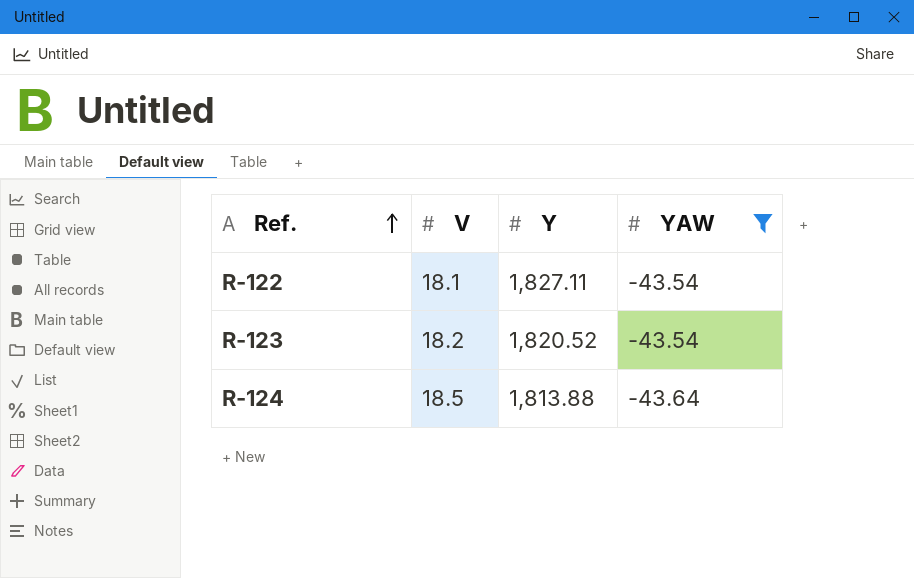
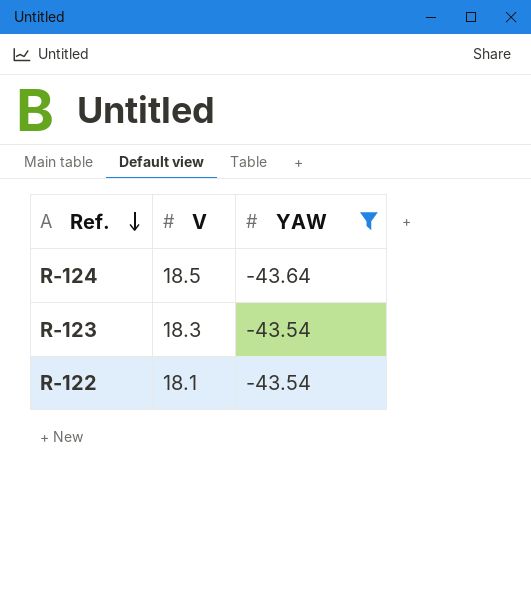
row order: Ref. ascending -> Ref. descending
column Y | position: 3 -> none
R-123 | V: 18.2 -> 18.3

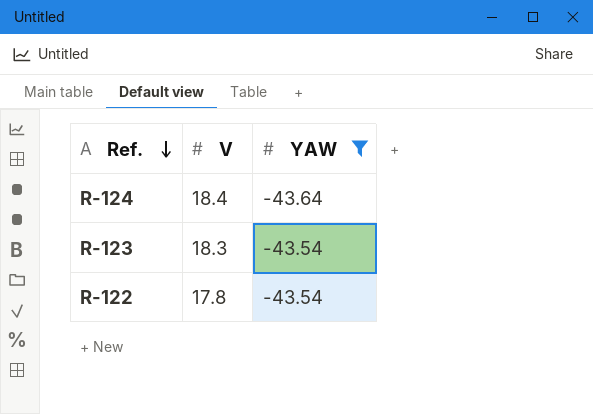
R-124 | V: 18.5 -> 18.4
R-122 | V: 18.1 -> 17.8

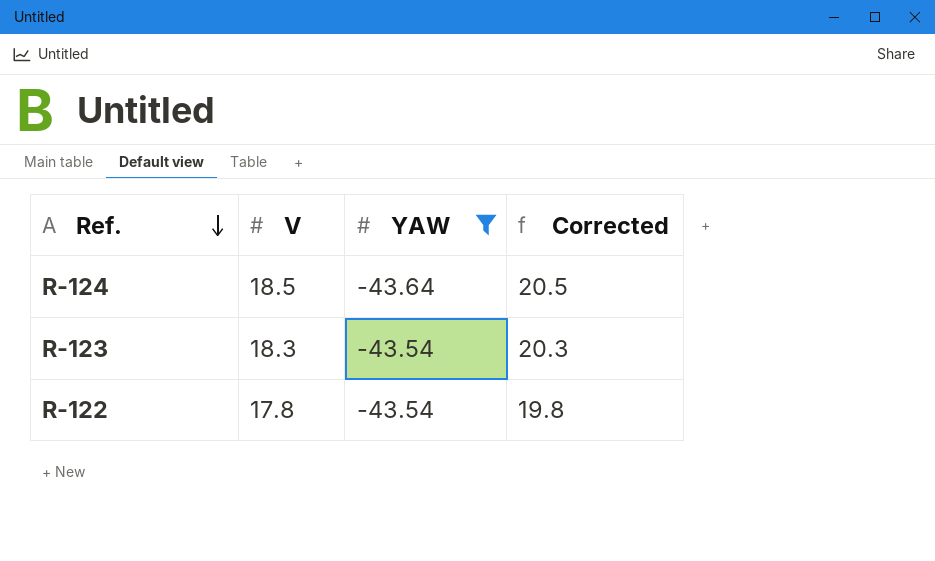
column Corrected | formula: none -> [V] + 2
R-124 | V: 18.4 -> 18.5

